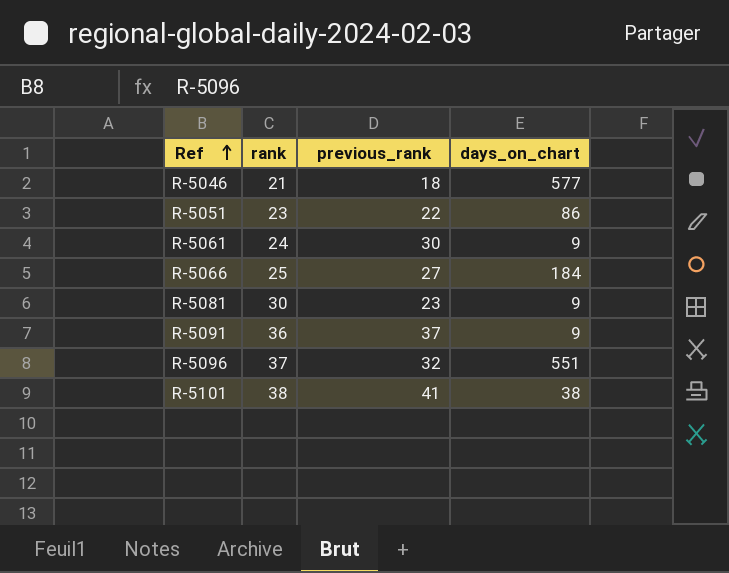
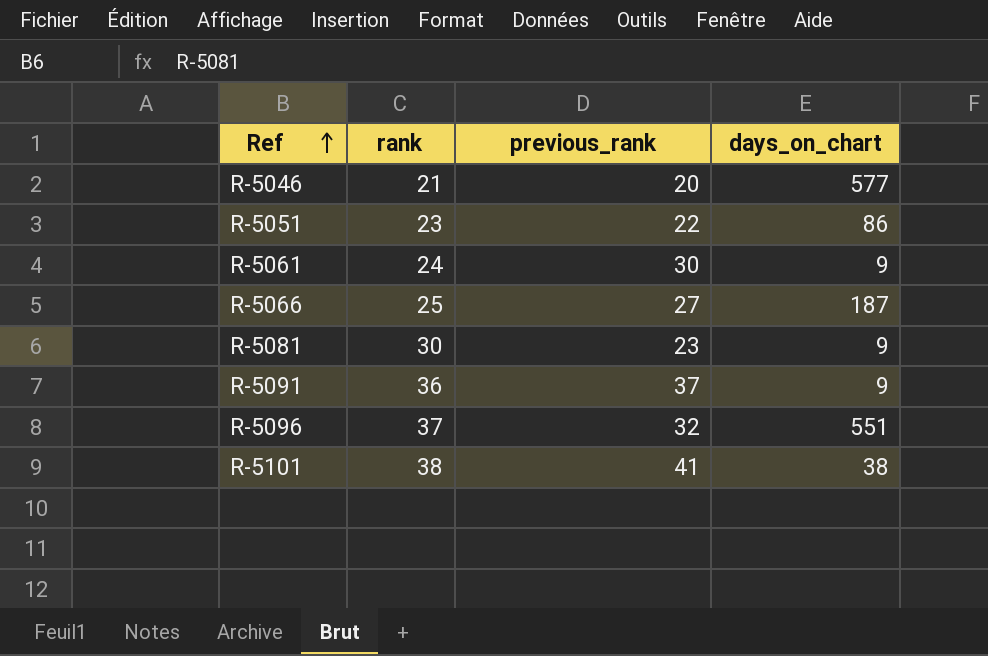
R-5046 | previous_rank: 18 -> 20
R-5066 | days_on_chart: 184 -> 187

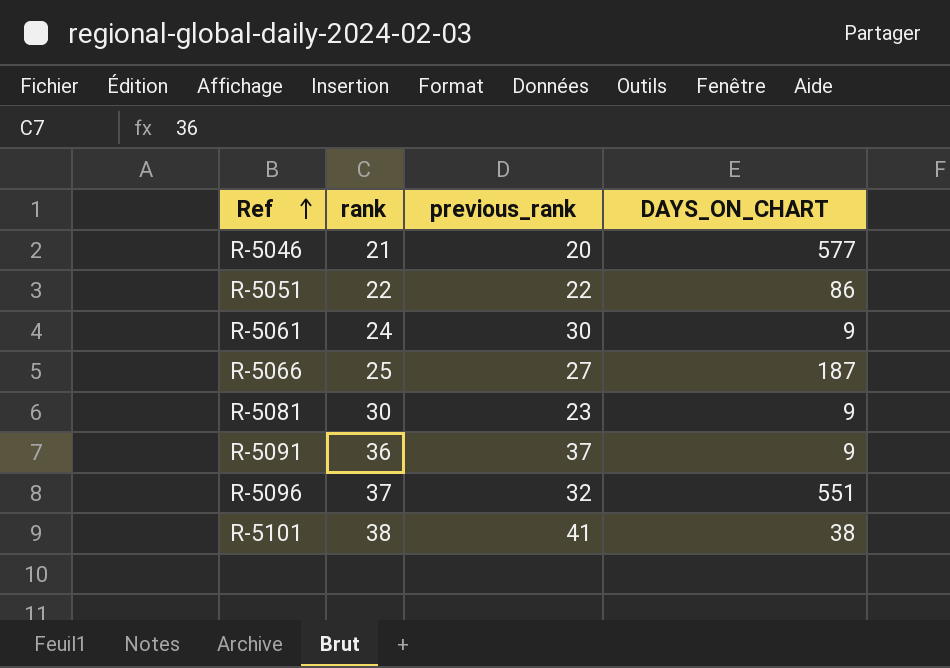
column name: days_on_chart -> DAYS_ON_CHART
R-5051 | rank: 23 -> 22

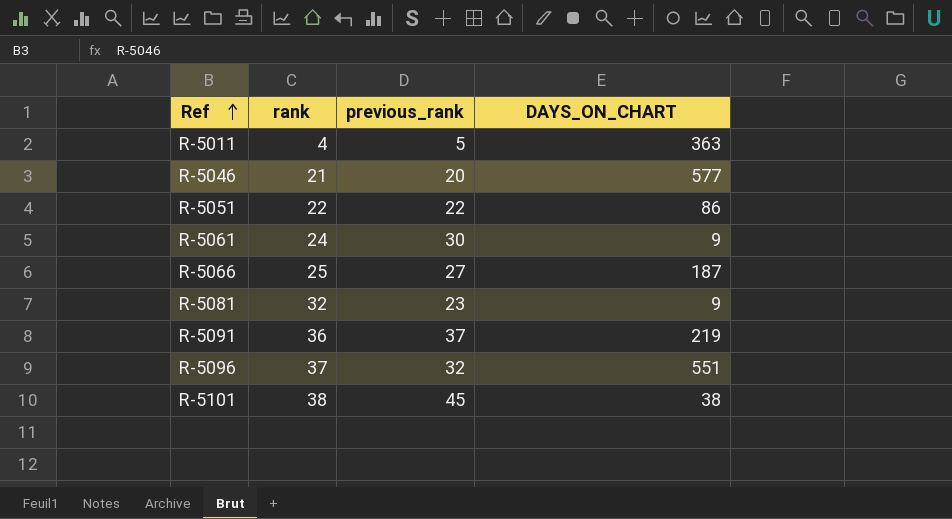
row R-5011: none -> 4 | 5 | 363
R-5081 | rank: 30 -> 32
R-5091 | DAYS_ON_CHART: 9 -> 219
R-5101 | previous_rank: 41 -> 45

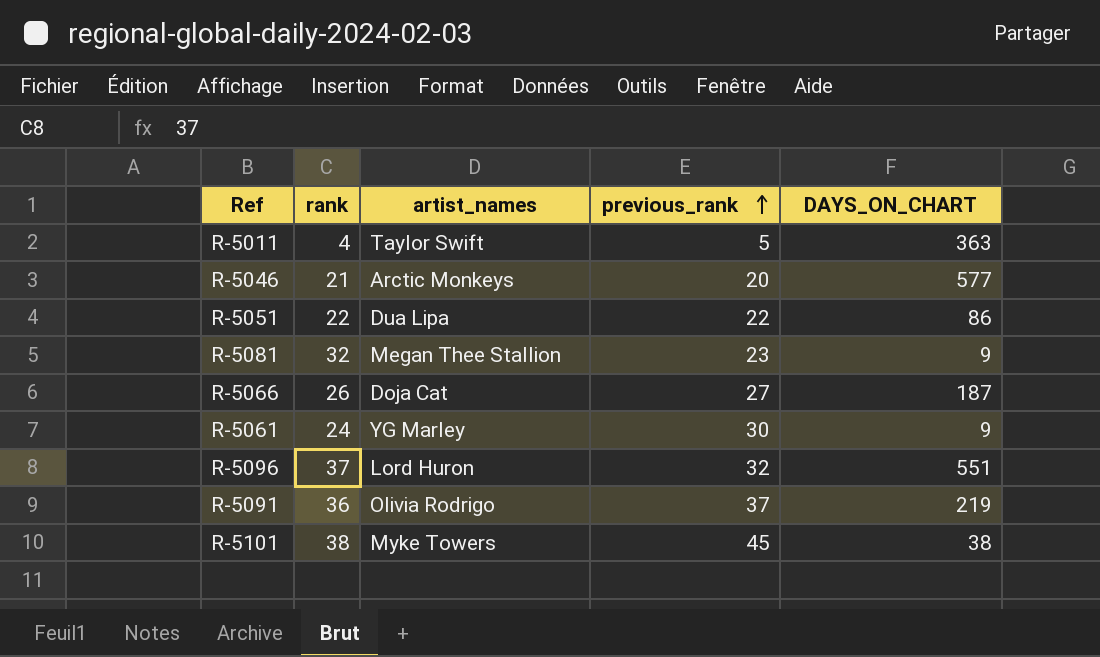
row order: Ref ascending -> previous_rank ascending
column artist_names | position: none -> 3
R-5066 | rank: 25 -> 26

